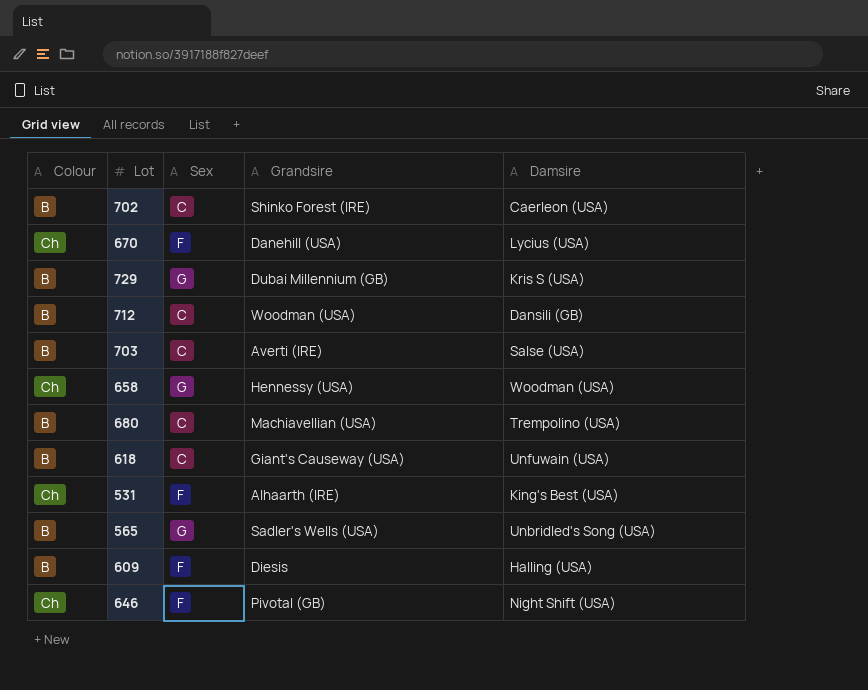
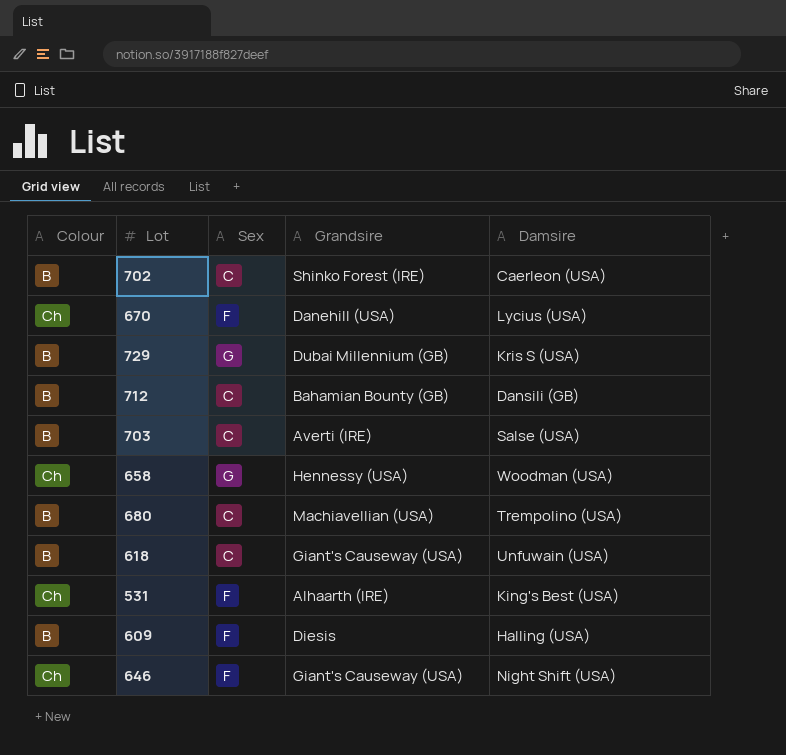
row 565: B | G | Sadler's Wells (USA) | Unbridled's Song (USA) -> none
712 | Grandsire: Woodman (USA) -> Bahamian Bounty (GB)
646 | Grandsire: Pivotal (GB) -> Giant's Causeway (USA)

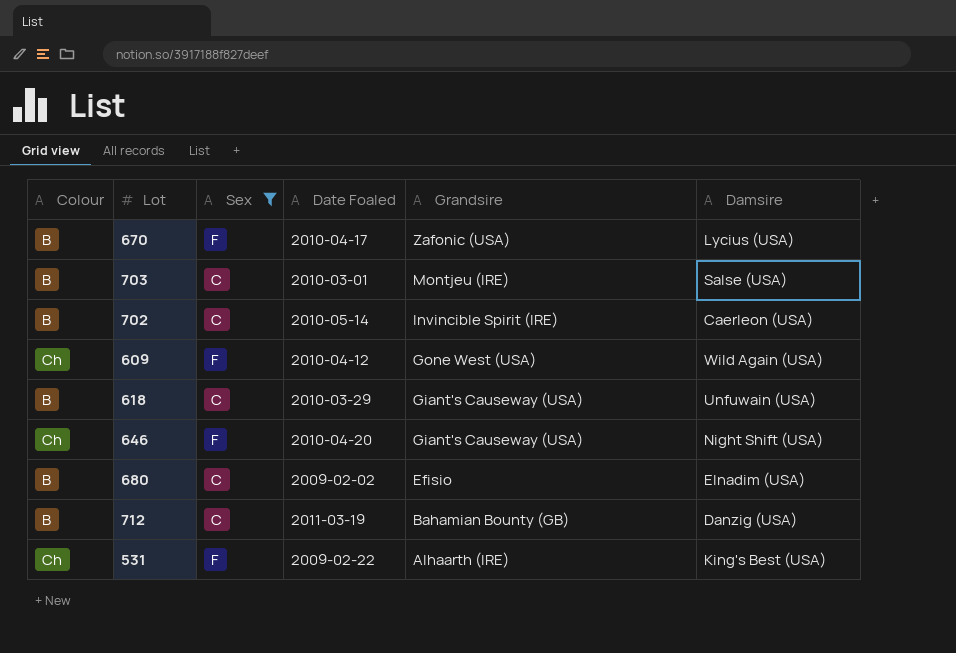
filter: none -> Sex != G
row order: none -> Grandsire descending
column Date Foaled | position: none -> 4
670 | Colour: Ch -> B
670 | Grandsire: Danehill (USA) -> Zafonic (USA)
703 | Grandsire: Averti (IRE) -> Montjeu (IRE)
702 | Grandsire: Shinko Forest (IRE) -> Invincible Spirit (IRE)
609 | Colour: B -> Ch
609 | Grandsire: Diesis -> Gone West (USA)
609 | Damsire: Halling (USA) -> Wild Again (USA)
680 | Grandsire: Machiavellian (USA) -> Efisio
680 | Damsire: Trempolino (USA) -> Elnadim (USA)
712 | Damsire: Dansili (GB) -> Danzig (USA)

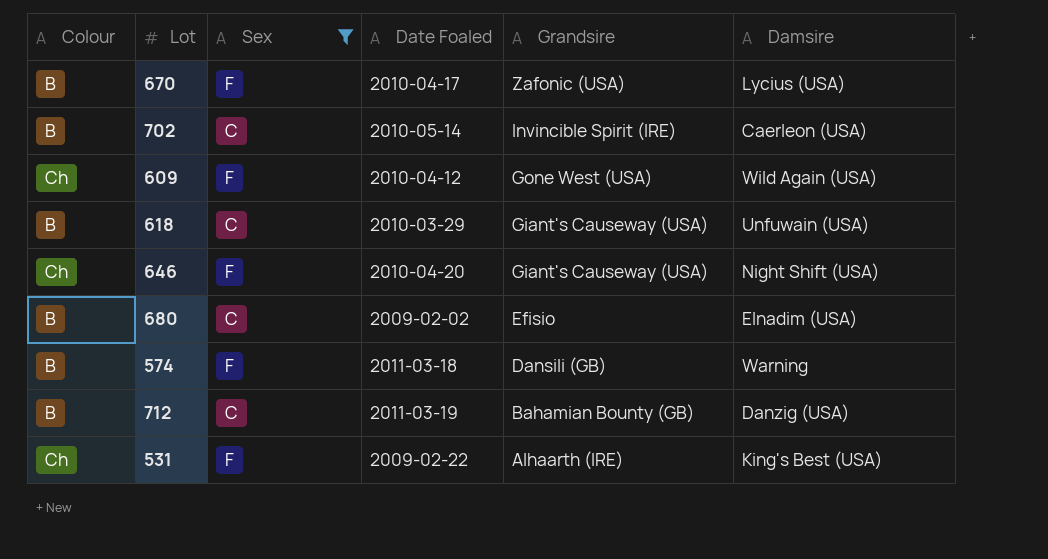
row 703: B | C | 2010-03-01 | Montjeu (IRE) | Salse (USA) -> none
row 574: none -> B | F | 2011-03-18 | Dansili (GB) | Warning

